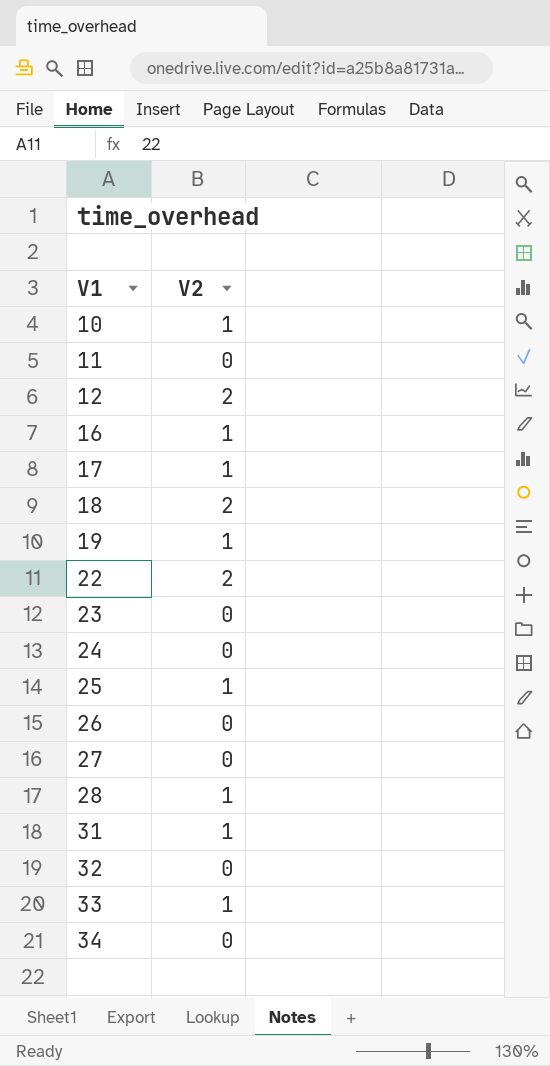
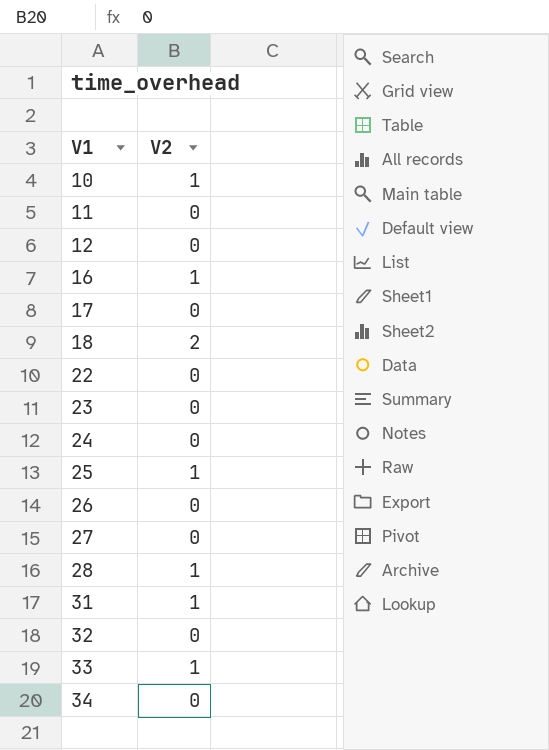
row 19: 1 -> none
12 | V2: 2 -> 0
17 | V2: 1 -> 0
22 | V2: 2 -> 0

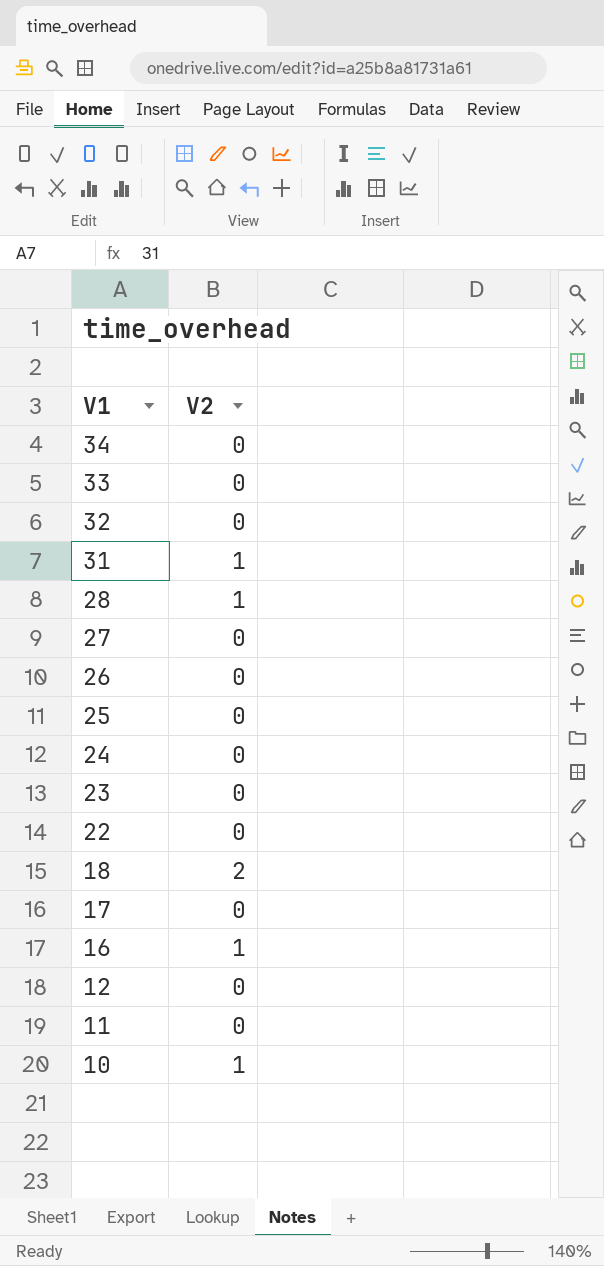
row order: V1 ascending -> V1 descending
33 | V2: 1 -> 0
25 | V2: 1 -> 0

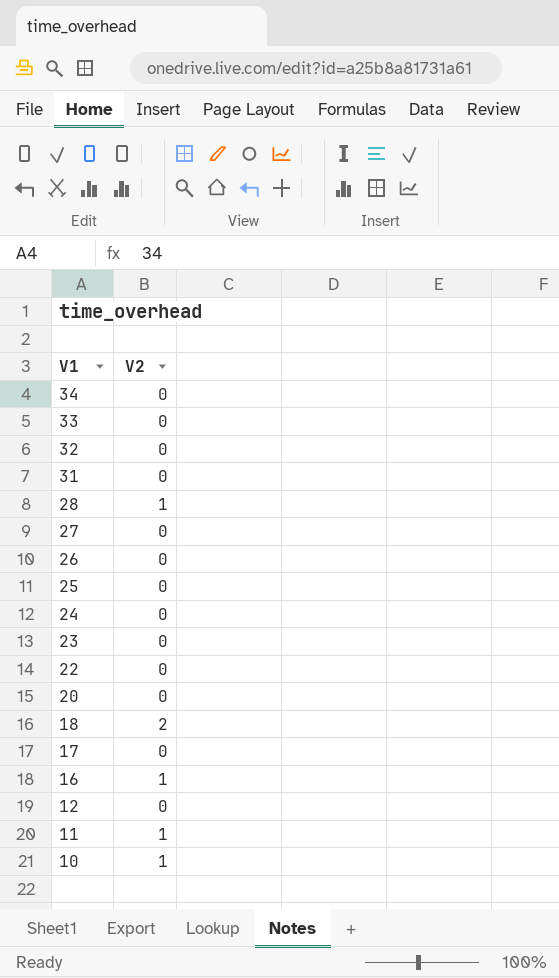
31 | V2: 1 -> 0
row 20: none -> 0
11 | V2: 0 -> 1

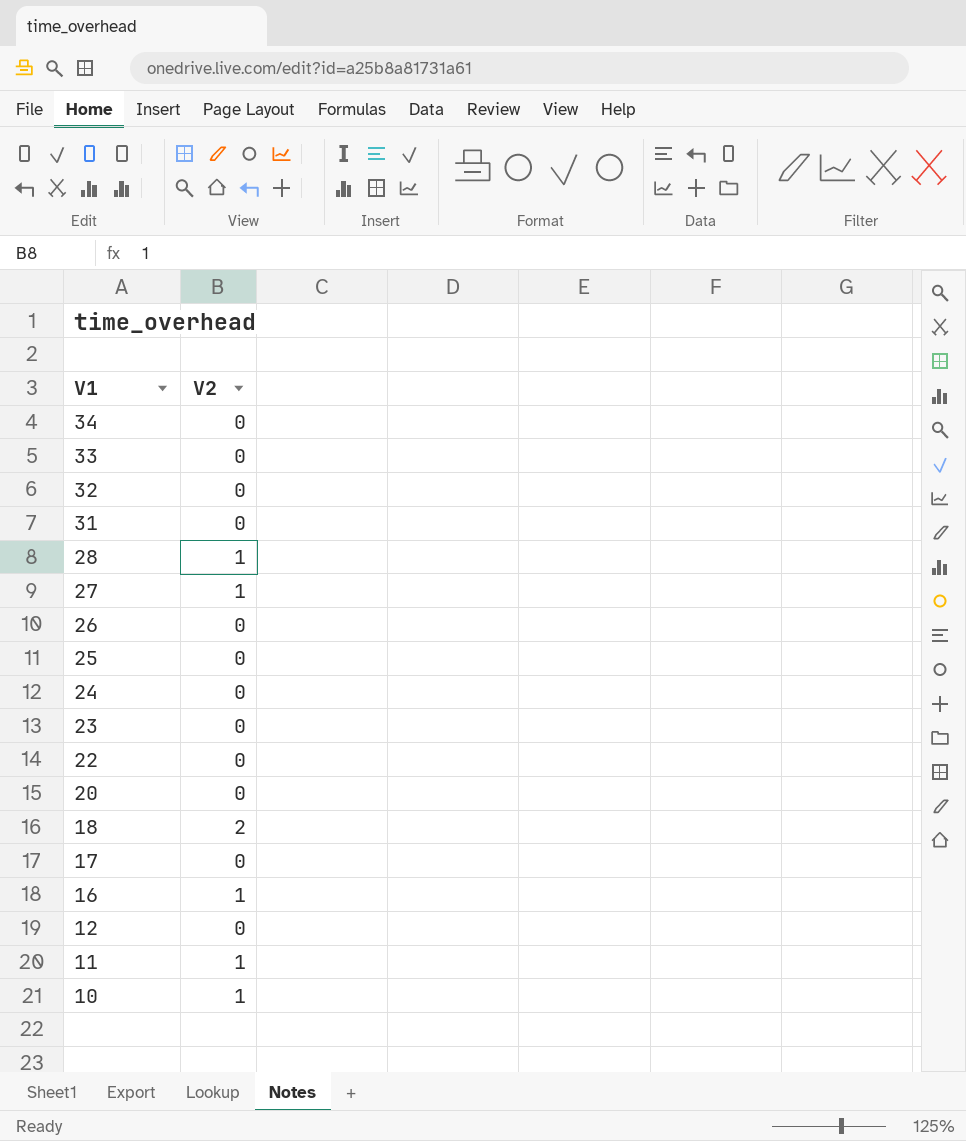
27 | V2: 0 -> 1

